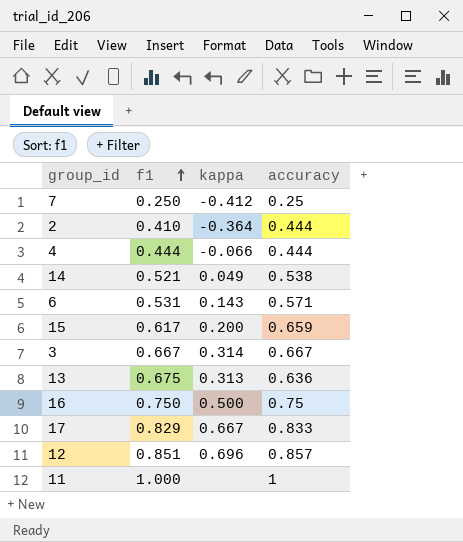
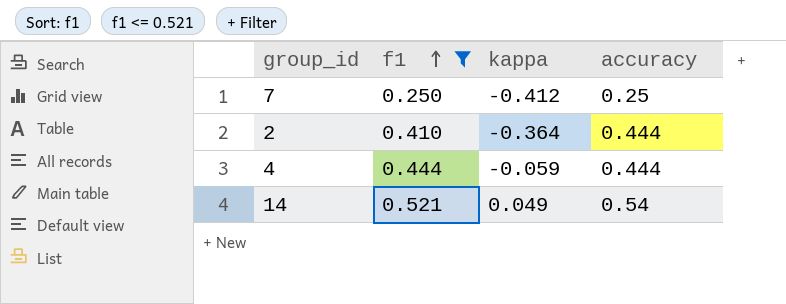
filter: none -> f1 <= 0.521
4 | kappa: -0.066 -> -0.059
14 | accuracy: 0.538 -> 0.54

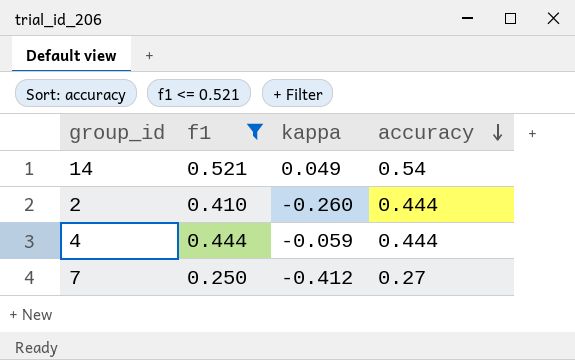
row order: f1 ascending -> accuracy descending
2 | kappa: -0.364 -> -0.260
7 | accuracy: 0.25 -> 0.27

